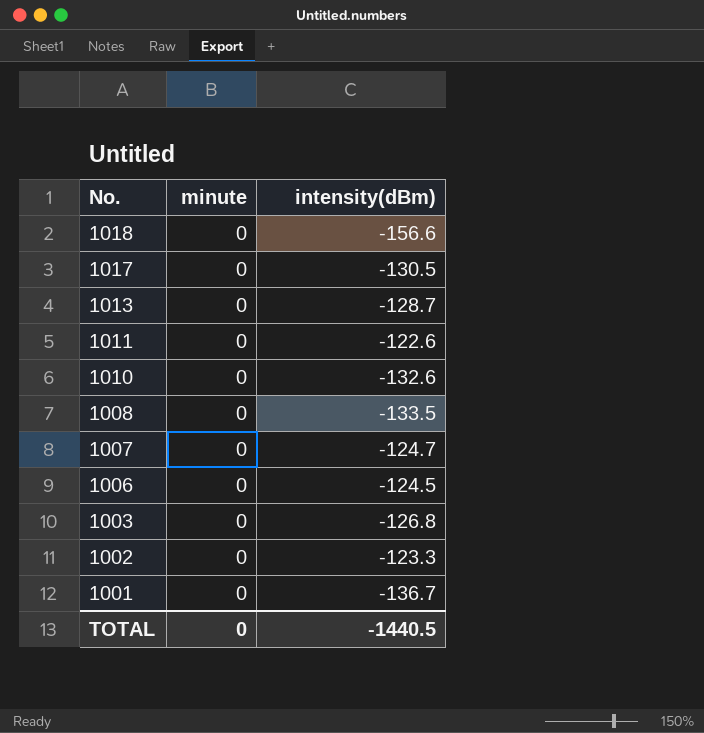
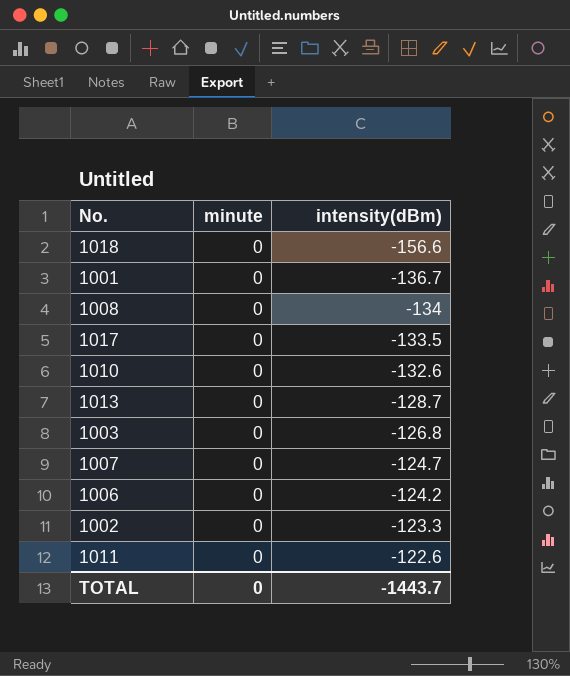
row order: No. descending -> intensity(dBm) ascending
1008 | intensity(dBm): -133.5 -> -134
1017 | intensity(dBm): -130.5 -> -133.5
1006 | intensity(dBm): -124.5 -> -124.2
TOTAL | intensity(dBm): -1440.5 -> -1443.7

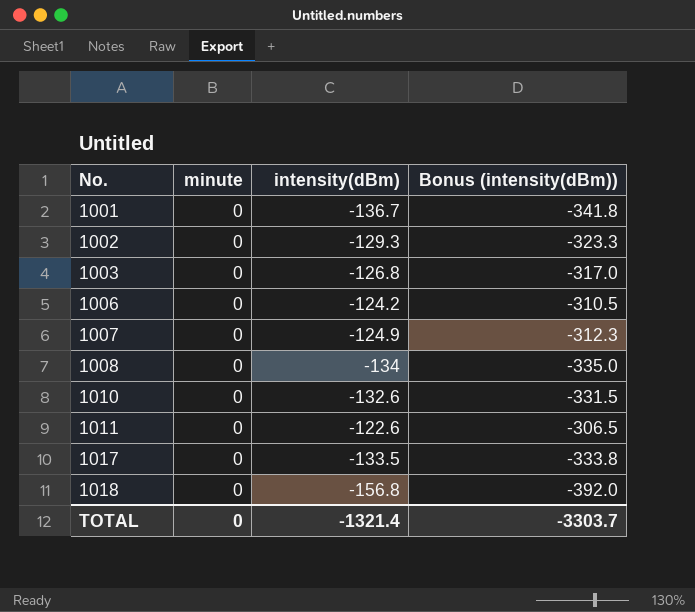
row order: intensity(dBm) ascending -> No. ascending
column Bonus (intensity(dBm)) | formula: none -> [intensity(dBm)] * 2.5
row 1013: 0 | -128.7 -> none
1002 | intensity(dBm): -123.3 -> -129.3
1007 | intensity(dBm): -124.7 -> -124.9
1018 | intensity(dBm): -156.6 -> -156.8
TOTAL | intensity(dBm): -1443.7 -> -1321.4

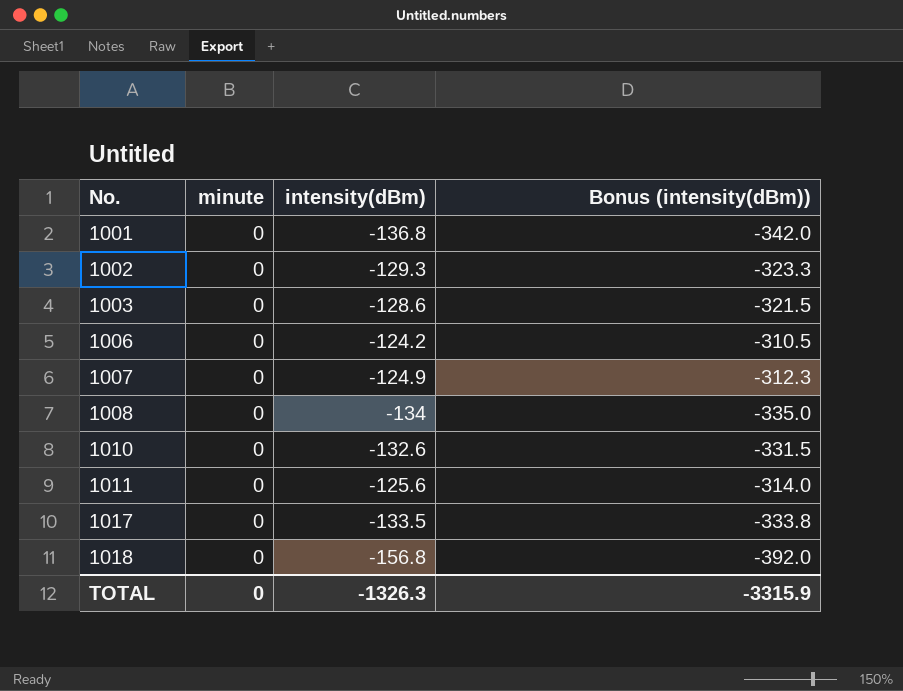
1001 | intensity(dBm): -136.7 -> -136.8
1001 | Bonus (intensity(dBm)): -341.8 -> -342.0
1003 | intensity(dBm): -126.8 -> -128.6
1003 | Bonus (intensity(dBm)): -317.0 -> -321.5
1011 | intensity(dBm): -122.6 -> -125.6
1011 | Bonus (intensity(dBm)): -306.5 -> -314.0
TOTAL | intensity(dBm): -1321.4 -> -1326.3
TOTAL | Bonus (intensity(dBm)): -3303.7 -> -3315.9

